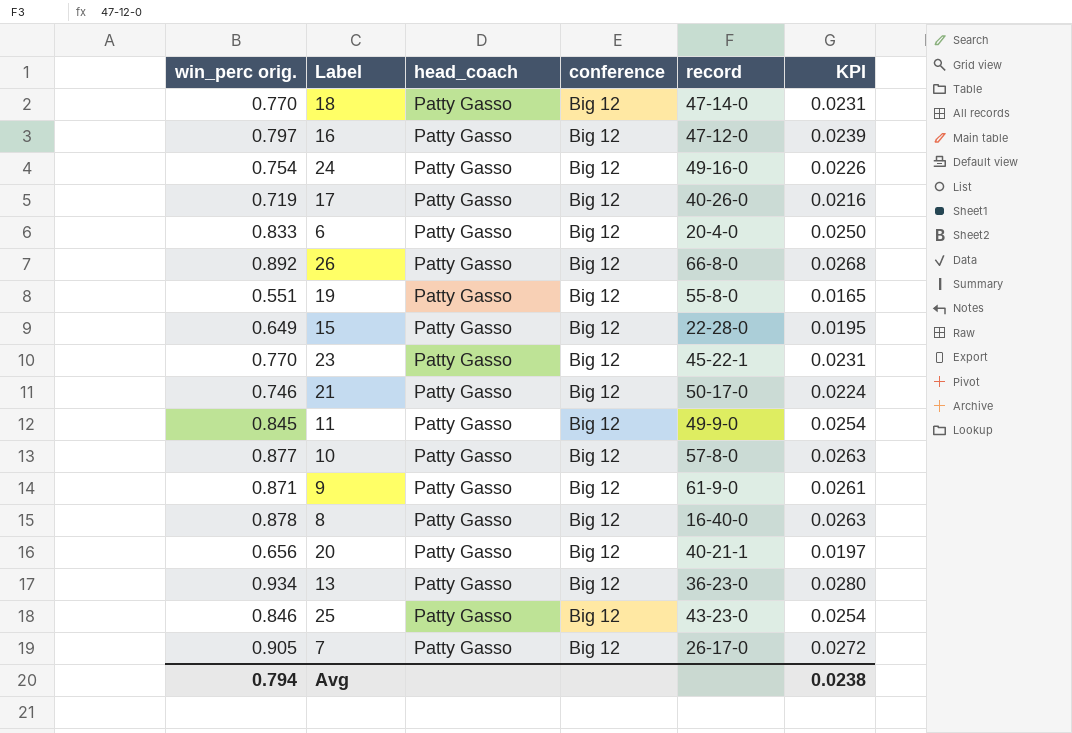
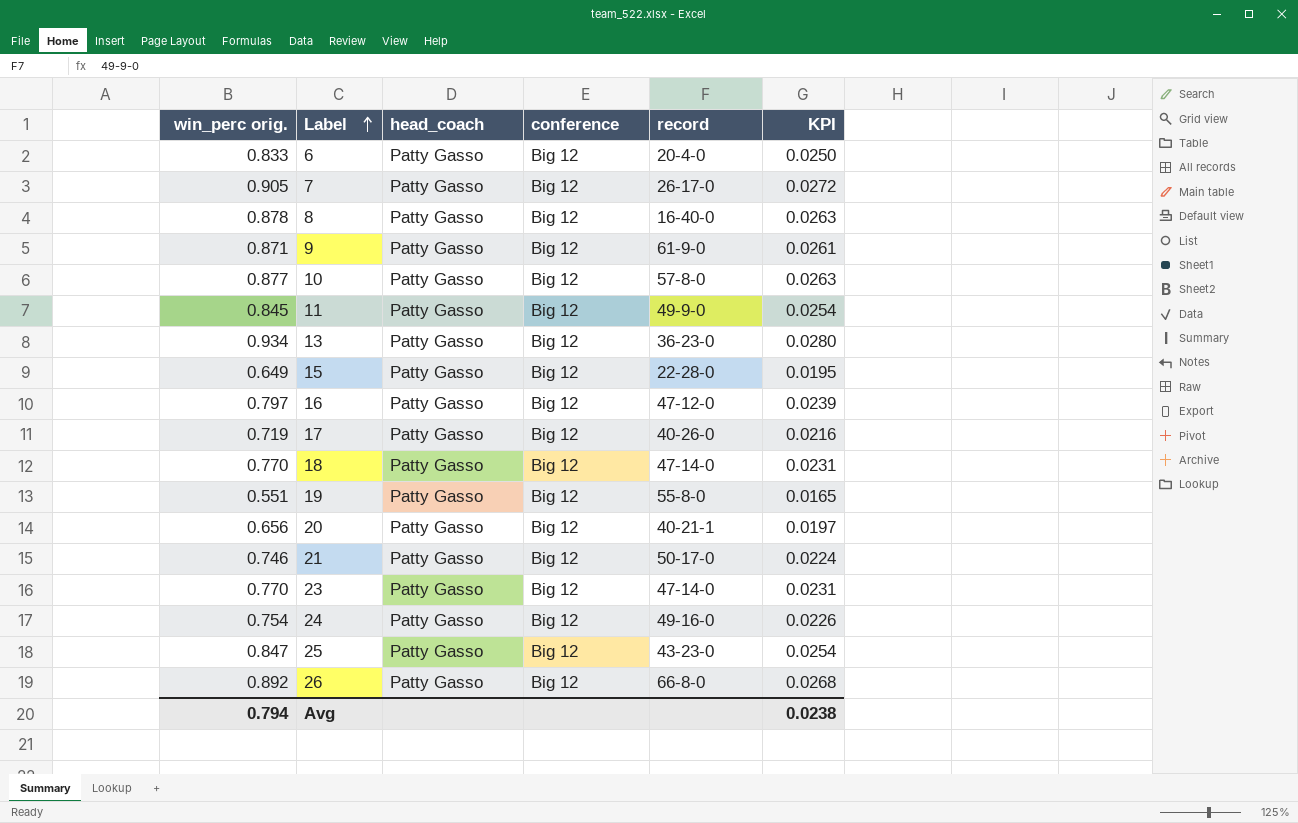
row order: none -> Label ascending
23 | record: 45-22-1 -> 47-14-0
25 | win_perc orig.: 0.846 -> 0.847

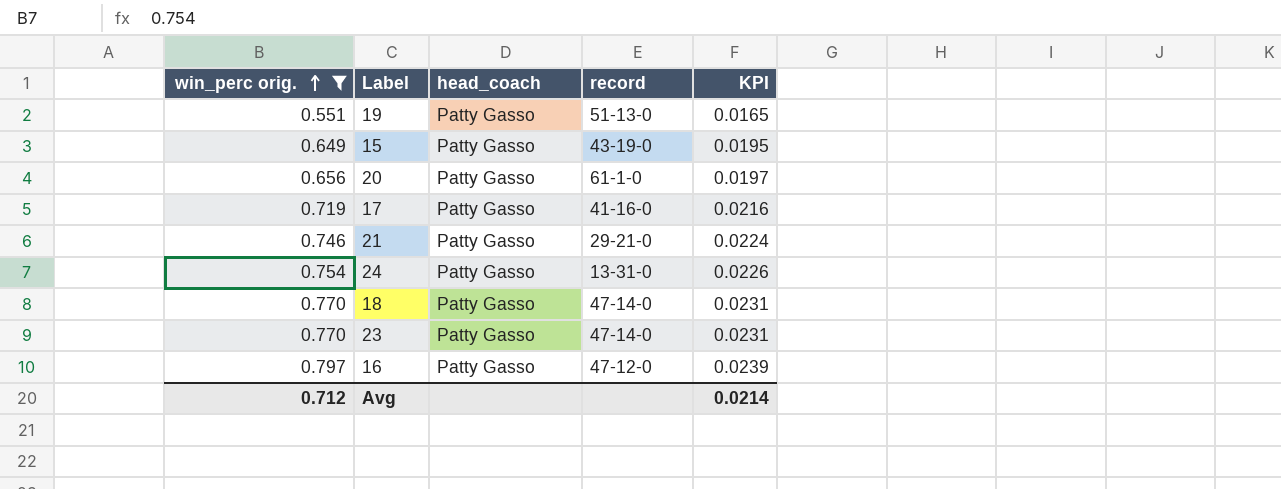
filter: none -> win_perc orig. <= 0.797
row order: Label ascending -> win_perc orig. ascending
column conference | position: 4 -> none
19 | record: 55-8-0 -> 51-13-0
15 | record: 22-28-0 -> 43-19-0
20 | record: 40-21-1 -> 61-1-0
17 | record: 40-26-0 -> 41-16-0
21 | record: 50-17-0 -> 29-21-0
24 | record: 49-16-0 -> 13-31-0
Avg | win_perc orig.: 0.794 -> 0.712
Avg | KPI: 0.0238 -> 0.0214

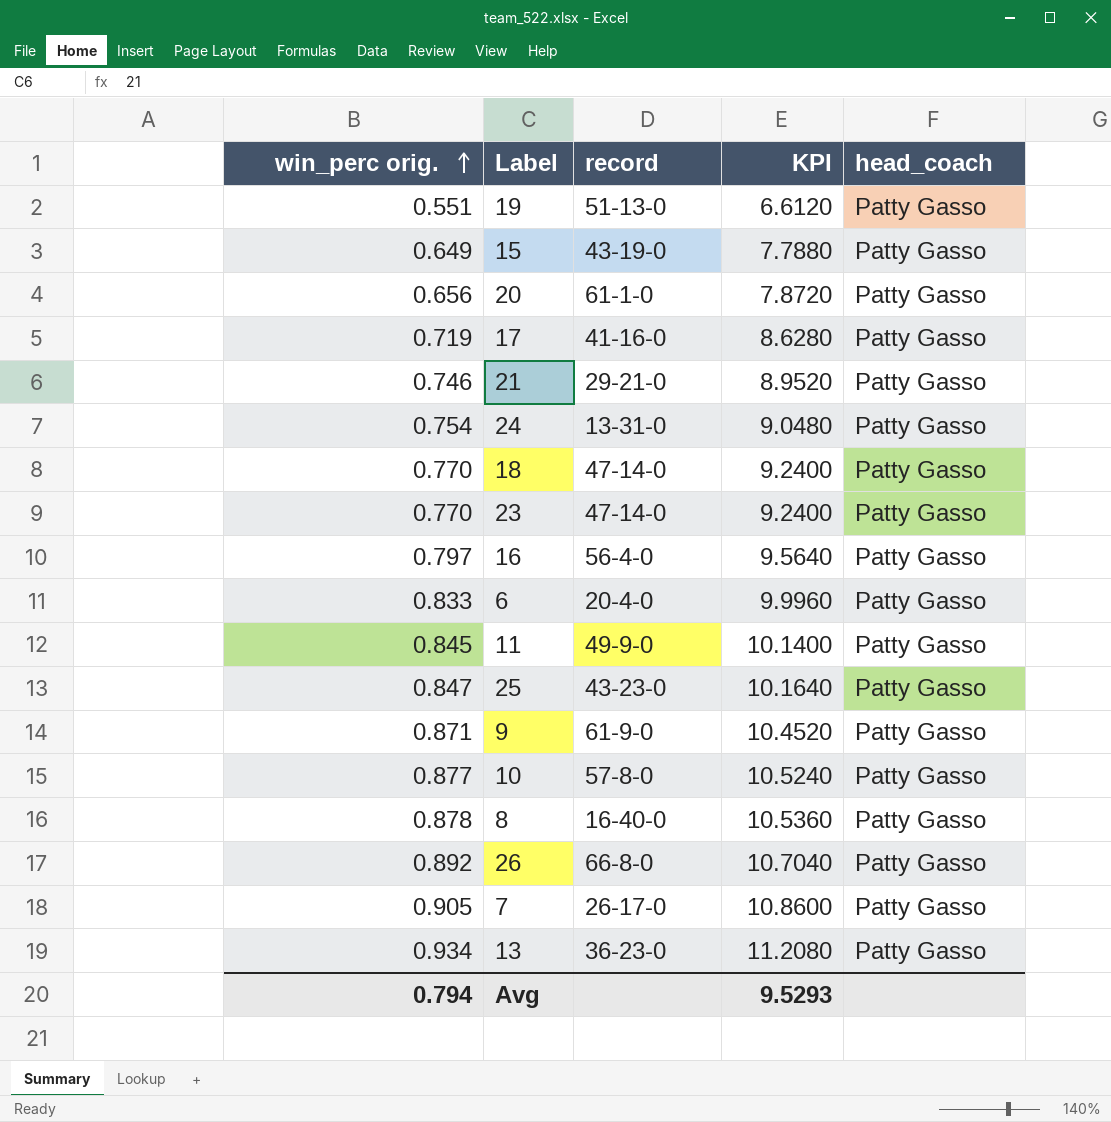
filter: win_perc orig. <= 0.797 -> none
column KPI | formula: [win_perc orig.] * 0.03 -> [win_perc orig.] * 12
column head_coach | position: 3 -> 5
16 | record: 47-12-0 -> 56-4-0
Avg | win_perc orig.: 0.712 -> 0.794
Avg | KPI: 0.0214 -> 9.5293

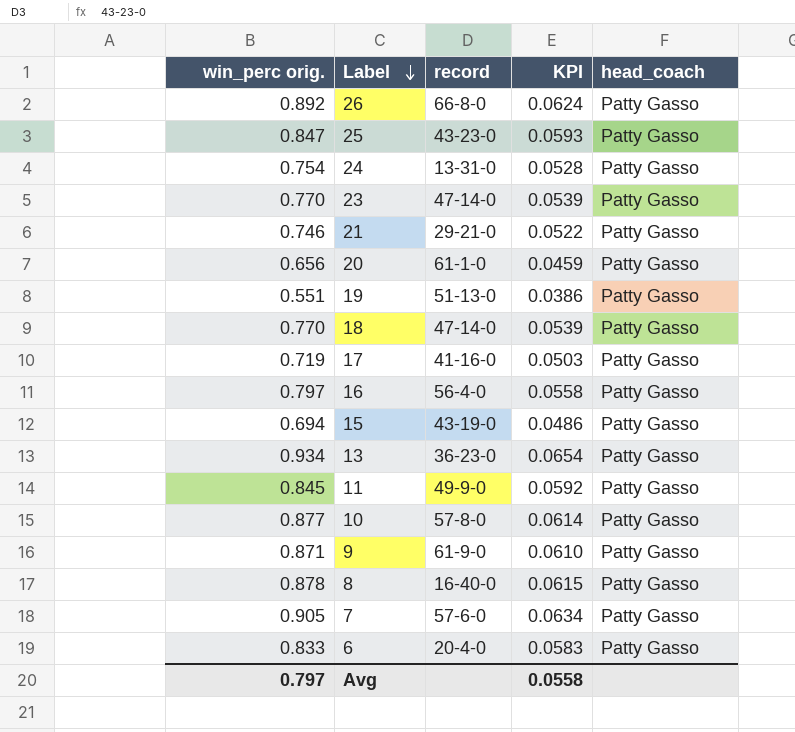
row order: win_perc orig. ascending -> Label descending
column KPI | formula: [win_perc orig.] * 12 -> [win_perc orig.] * 0.07
15 | win_perc orig.: 0.649 -> 0.694
7 | record: 26-17-0 -> 57-6-0
Avg | win_perc orig.: 0.794 -> 0.797
Avg | KPI: 9.5293 -> 0.0558

